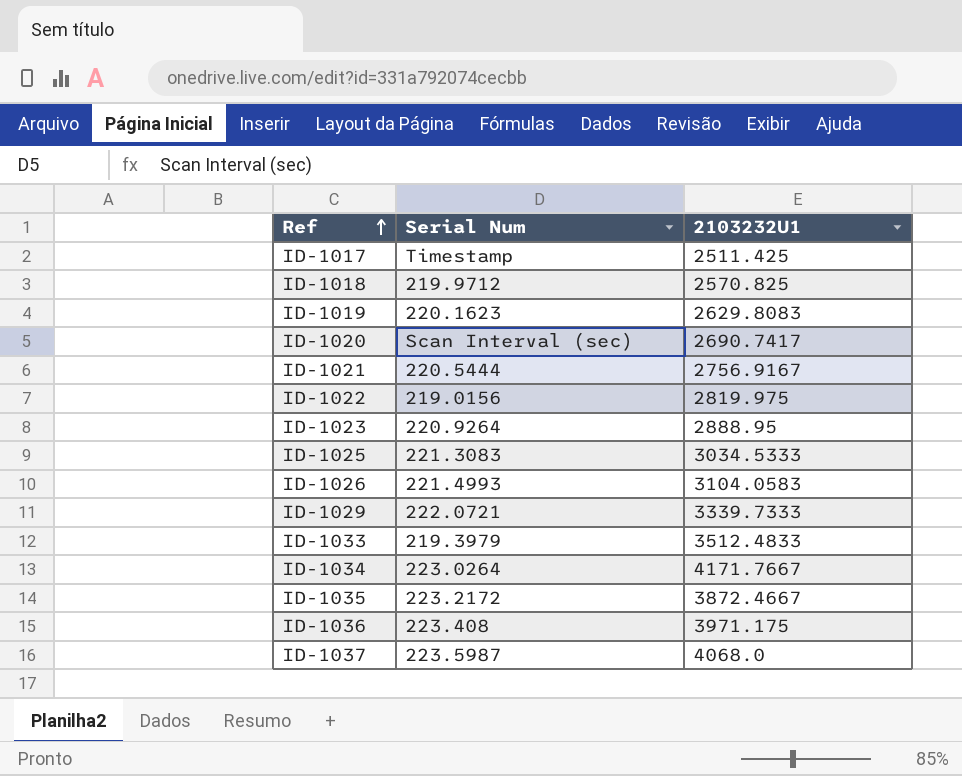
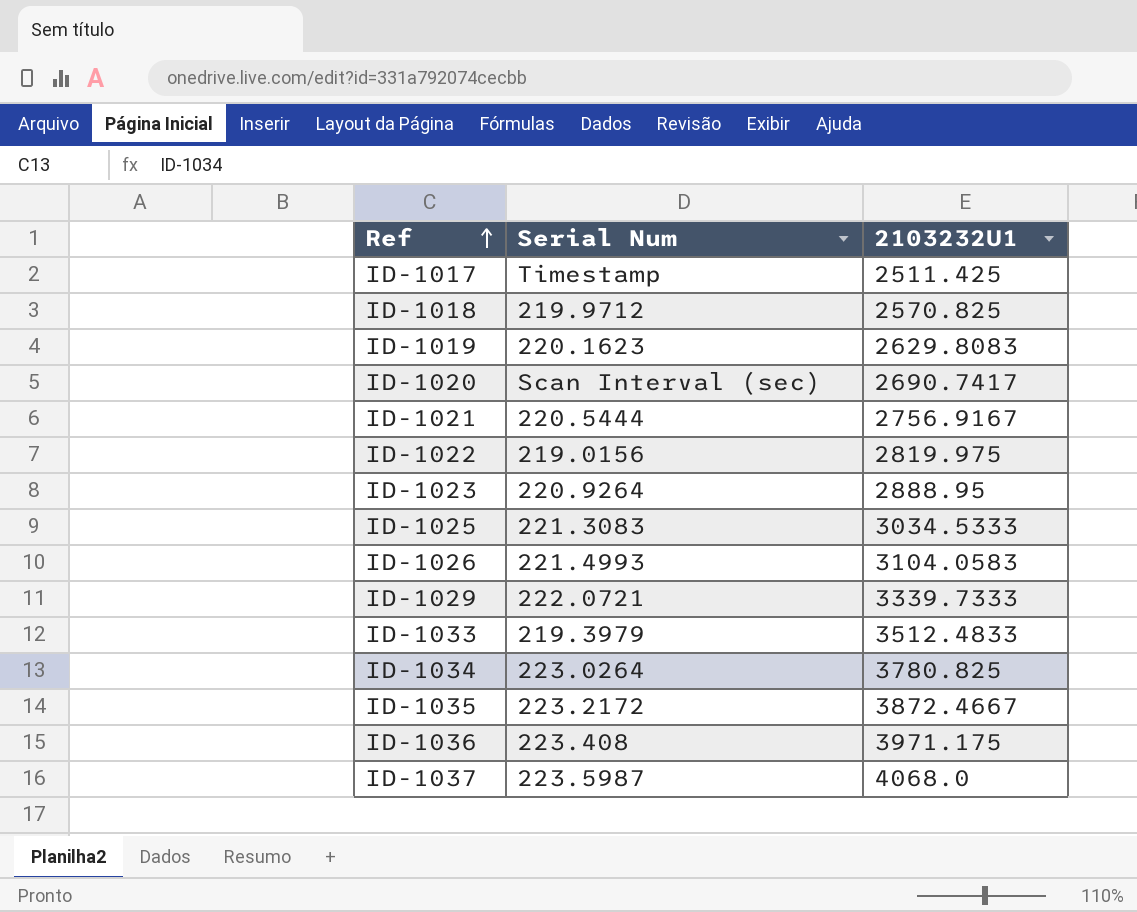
ID-1034 | 2103232U1: 4171.7667 -> 3780.825

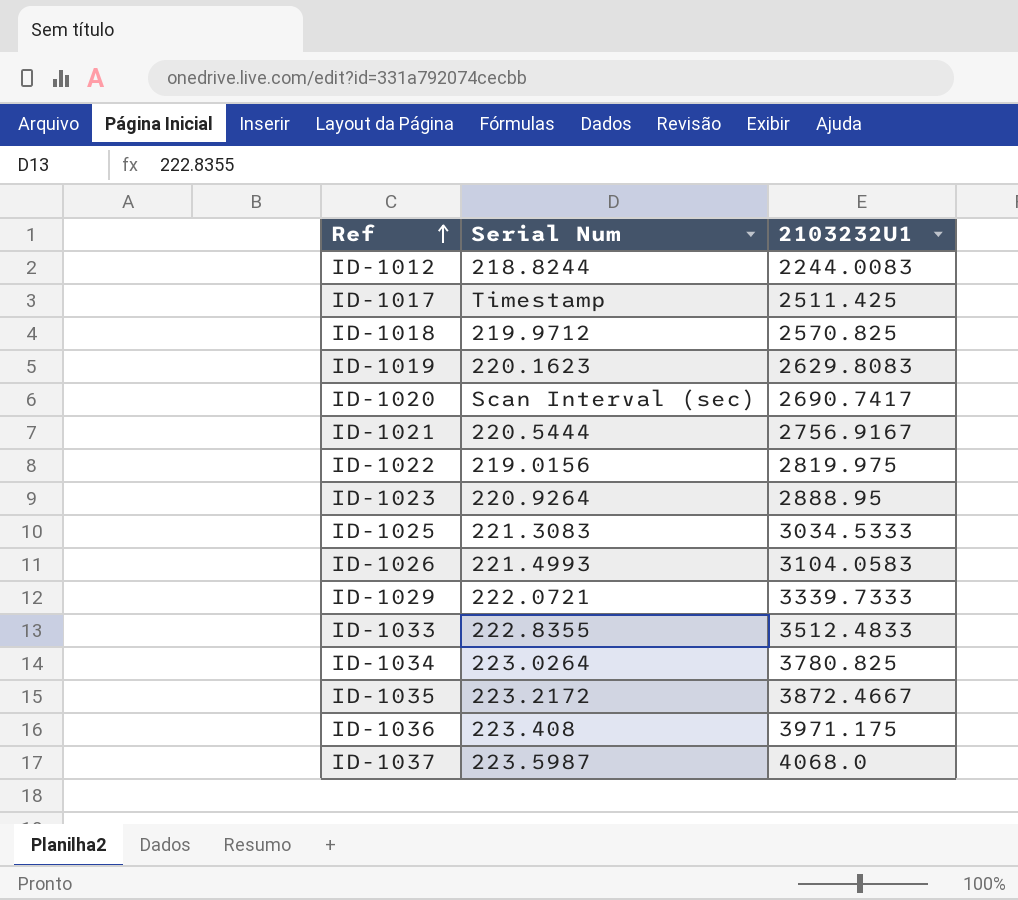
row ID-1012: none -> 218.8244 | 2244.0083
ID-1033 | Serial Num: 219.3979 -> 222.8355

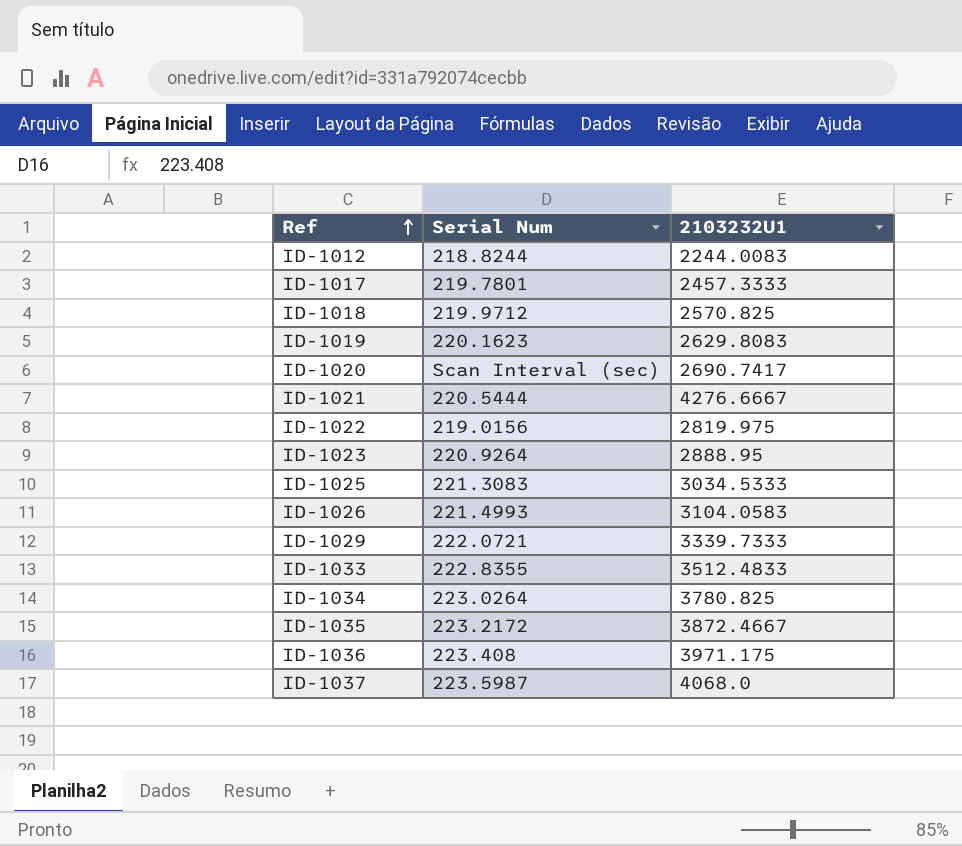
ID-1017 | Serial Num: Timestamp -> 219.7801
ID-1017 | 2103232U1: 2511.425 -> 2457.3333
ID-1021 | 2103232U1: 2756.9167 -> 4276.6667

